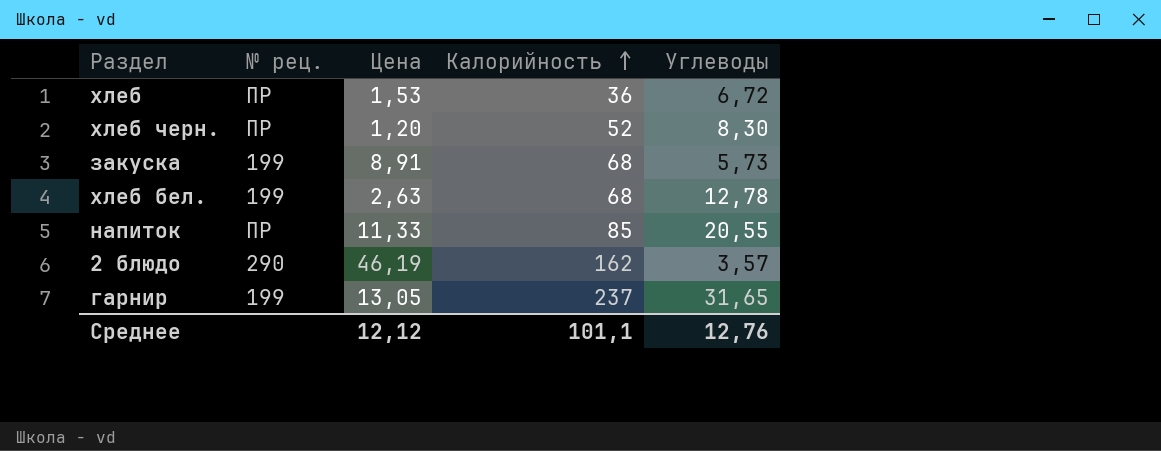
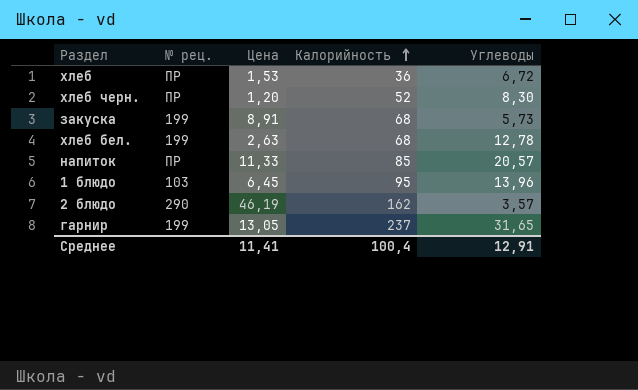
напиток | Углеводы: 20,55 -> 20,57
row 1 блюдо: none -> 103 | 6,45 | 95 | 13,96
Среднее | Цена: 12,12 -> 11,41
Среднее | Калорийность: 101,1 -> 100,4
Среднее | Углеводы: 12,76 -> 12,91

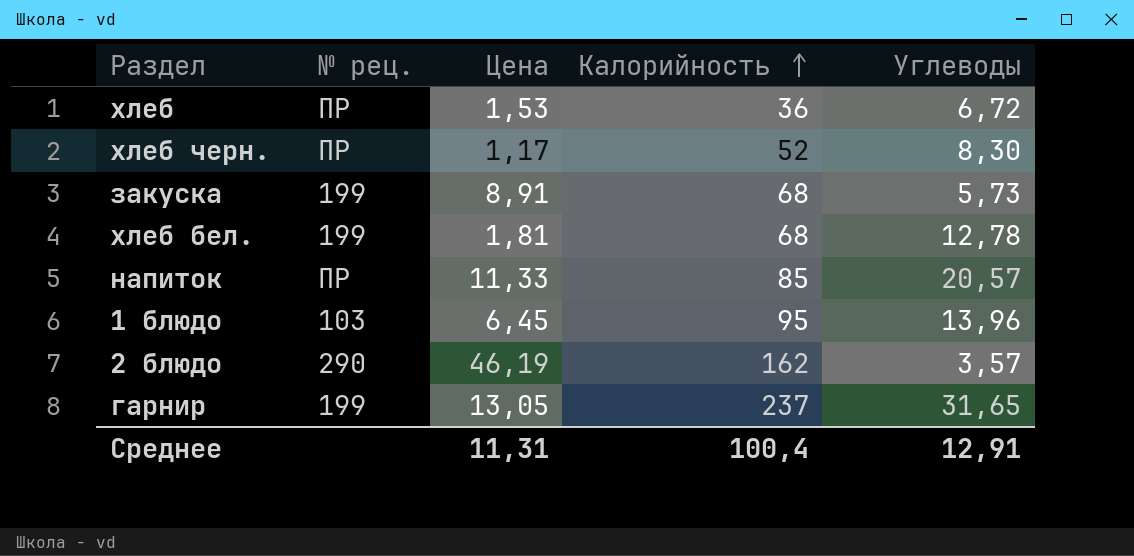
хлеб черн. | Цена: 1,20 -> 1,17
хлеб бел. | Цена: 2,63 -> 1,81
Среднее | Цена: 11,41 -> 11,31

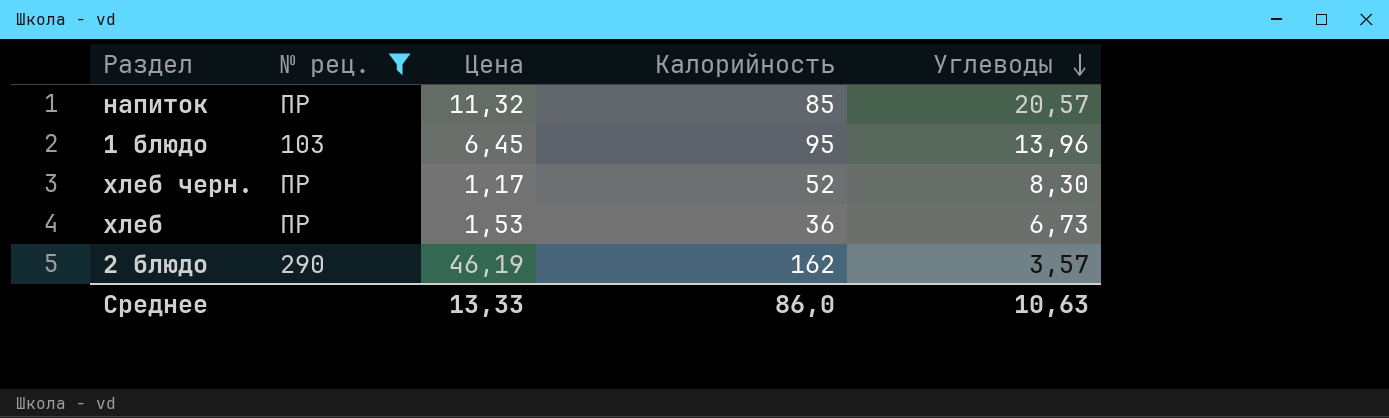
filter: none -> № рец. != 199
row order: Калорийность ascending -> Углеводы descending
напиток | Цена: 11,33 -> 11,32
хлеб | Углеводы: 6,72 -> 6,73
Среднее | Цена: 11,31 -> 13,33
Среднее | Калорийность: 100,4 -> 86,0
Среднее | Углеводы: 12,91 -> 10,63

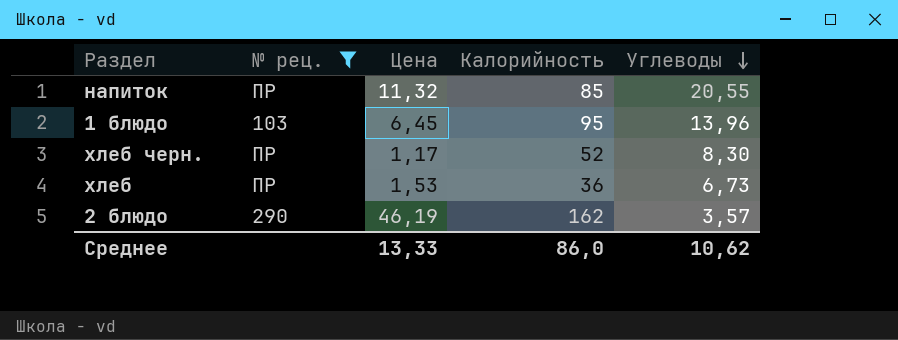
напиток | Углеводы: 20,57 -> 20,55
Среднее | Углеводы: 10,63 -> 10,62

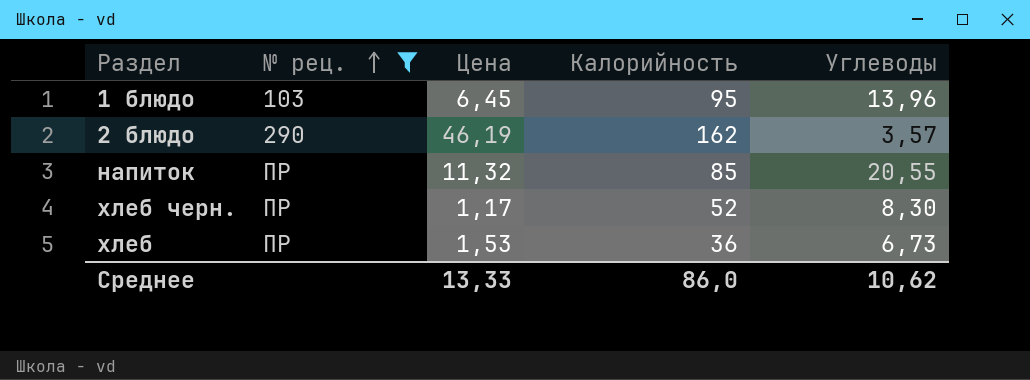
row order: Углеводы descending -> № рец. ascending

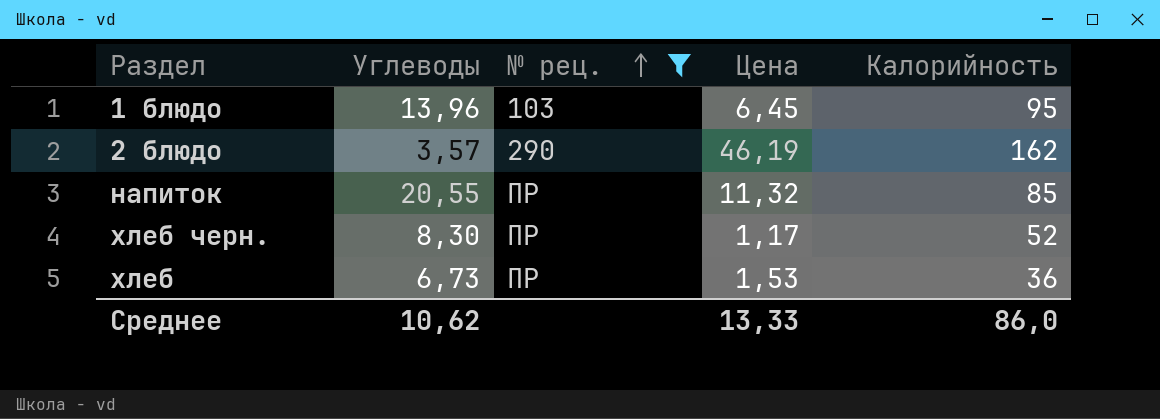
column Углеводы | position: 5 -> 2

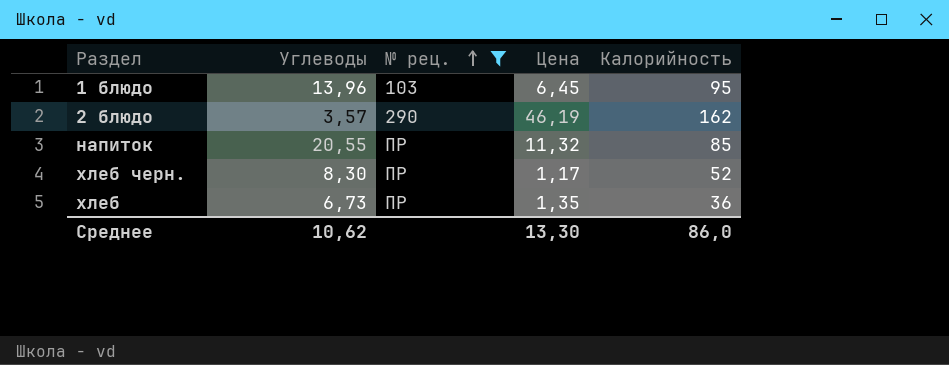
хлеб | Цена: 1,53 -> 1,35
Среднее | Цена: 13,33 -> 13,30

